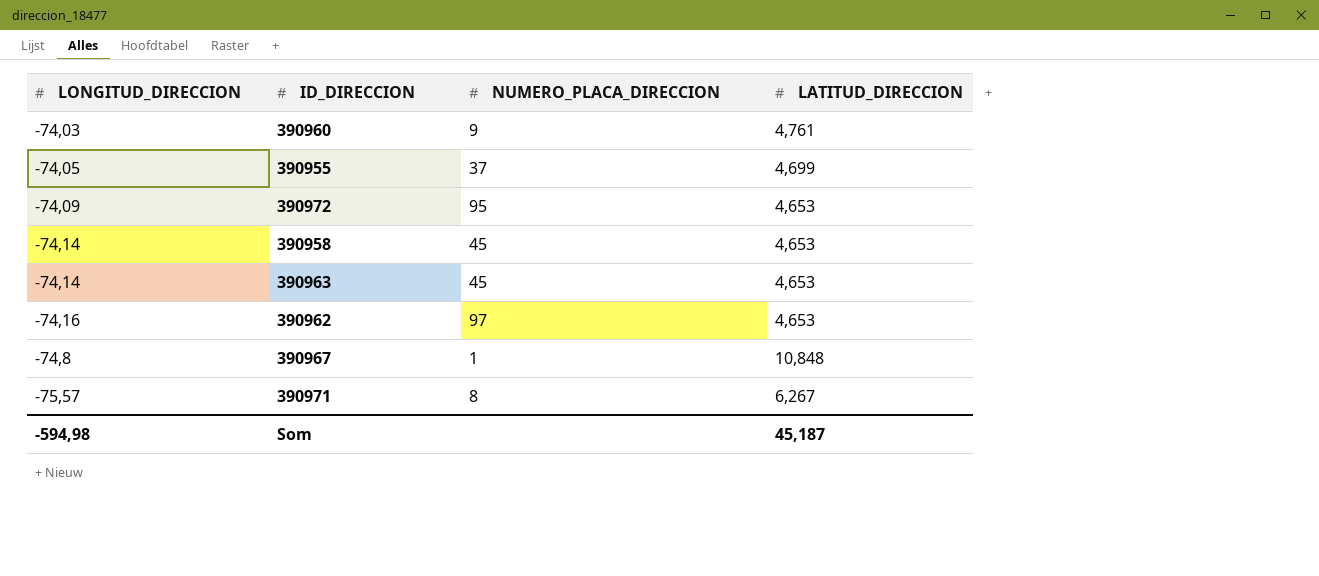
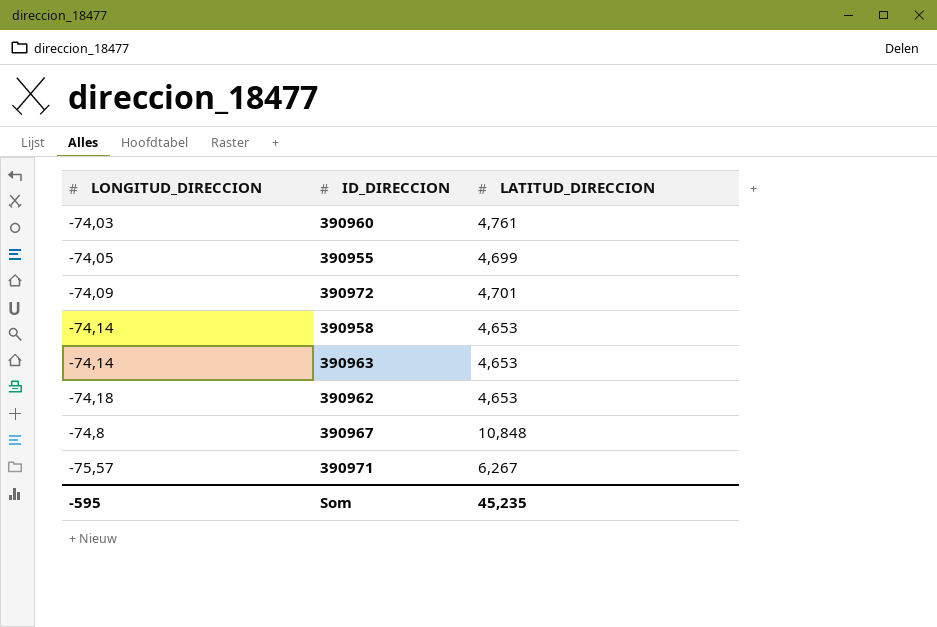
column NUMERO_PLACA_DIRECCION | position: 3 -> none
390972 | LATITUD_DIRECCION: 4,653 -> 4,701
390962 | LONGITUD_DIRECCION: -74,16 -> -74,18
Som | LONGITUD_DIRECCION: -594,98 -> -595
Som | LATITUD_DIRECCION: 45,187 -> 45,235

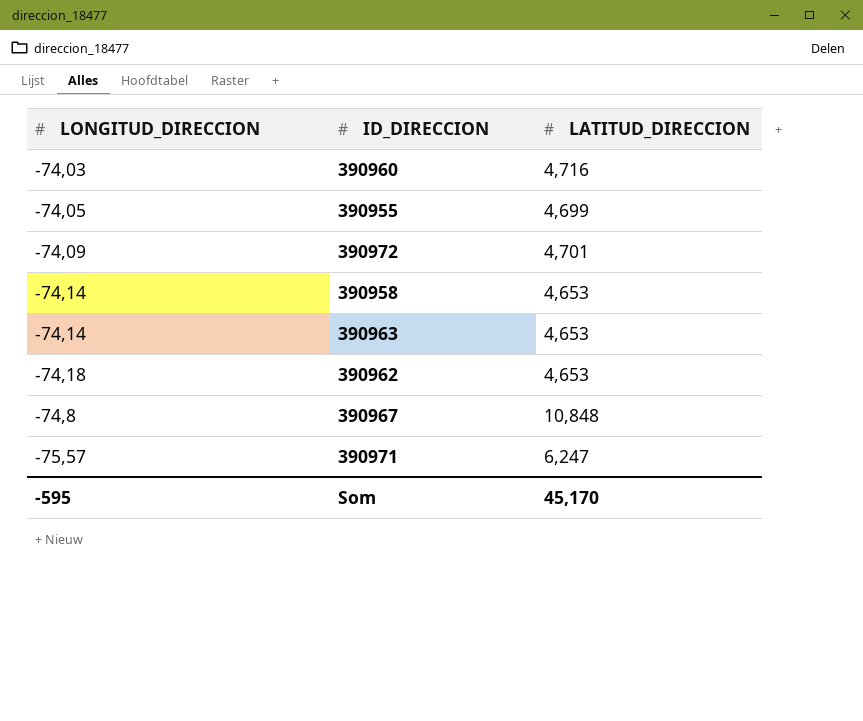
390960 | LATITUD_DIRECCION: 4,761 -> 4,716
390971 | LATITUD_DIRECCION: 6,267 -> 6,247
Som | LATITUD_DIRECCION: 45,235 -> 45,170

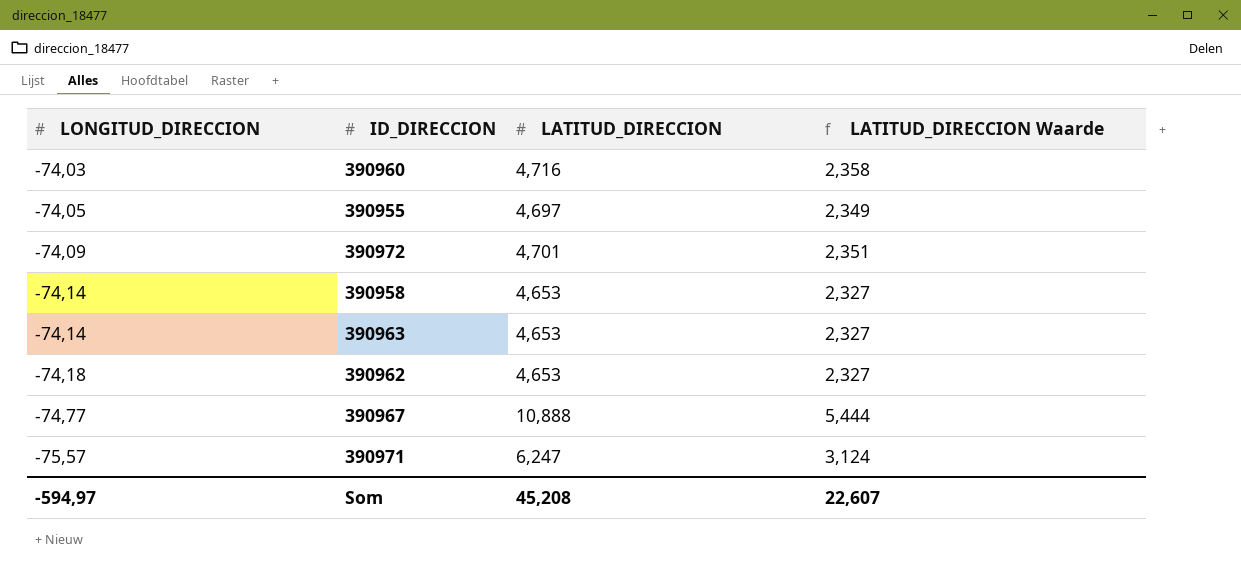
column LATITUD_DIRECCION Waarde | formula: none -> [LATITUD_DIRECCION] * 0,5
390955 | LATITUD_DIRECCION: 4,699 -> 4,697
390967 | LONGITUD_DIRECCION: -74,8 -> -74,77
390967 | LATITUD_DIRECCION: 10,848 -> 10,888
Som | LONGITUD_DIRECCION: -595 -> -594,97
Som | LATITUD_DIRECCION: 45,170 -> 45,208

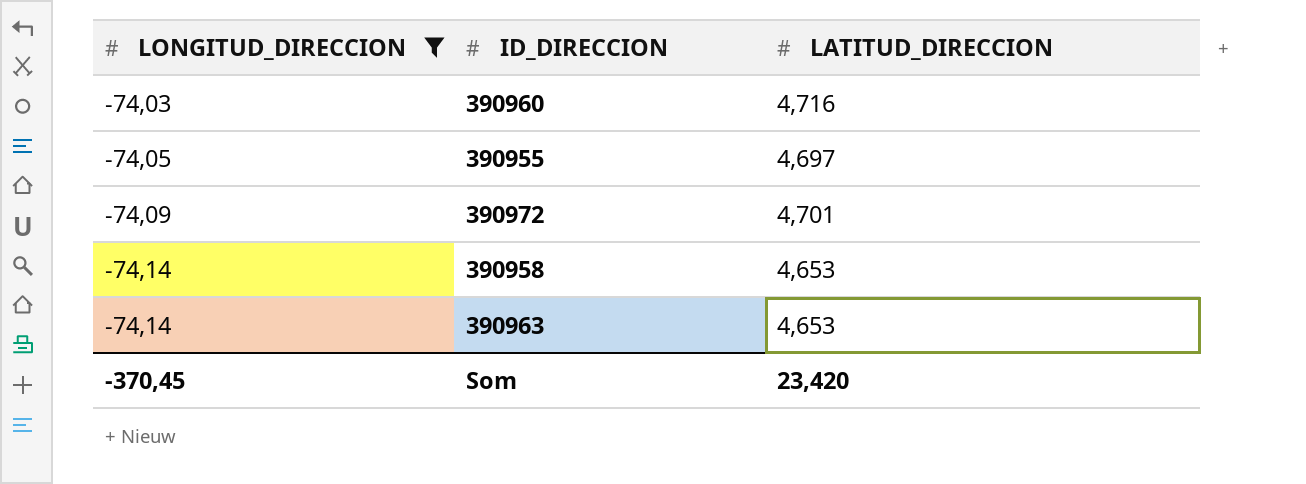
filter: none -> LONGITUD_DIRECCION >= -74,14
column LATITUD_DIRECCION Waarde | formula: [LATITUD_DIRECCION] * 0,5 -> none
Som | LONGITUD_DIRECCION: -594,97 -> -370,45
Som | LATITUD_DIRECCION: 45,208 -> 23,420

